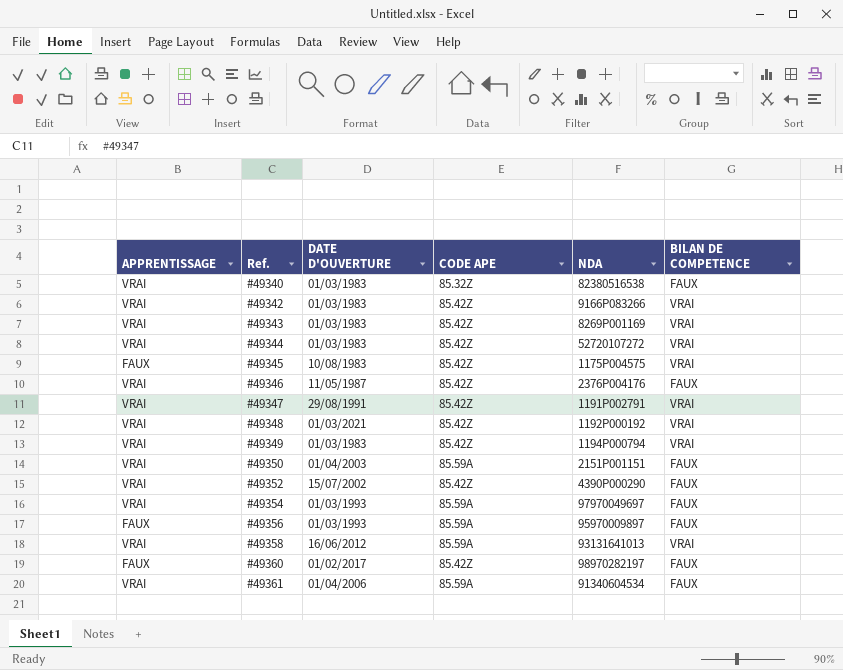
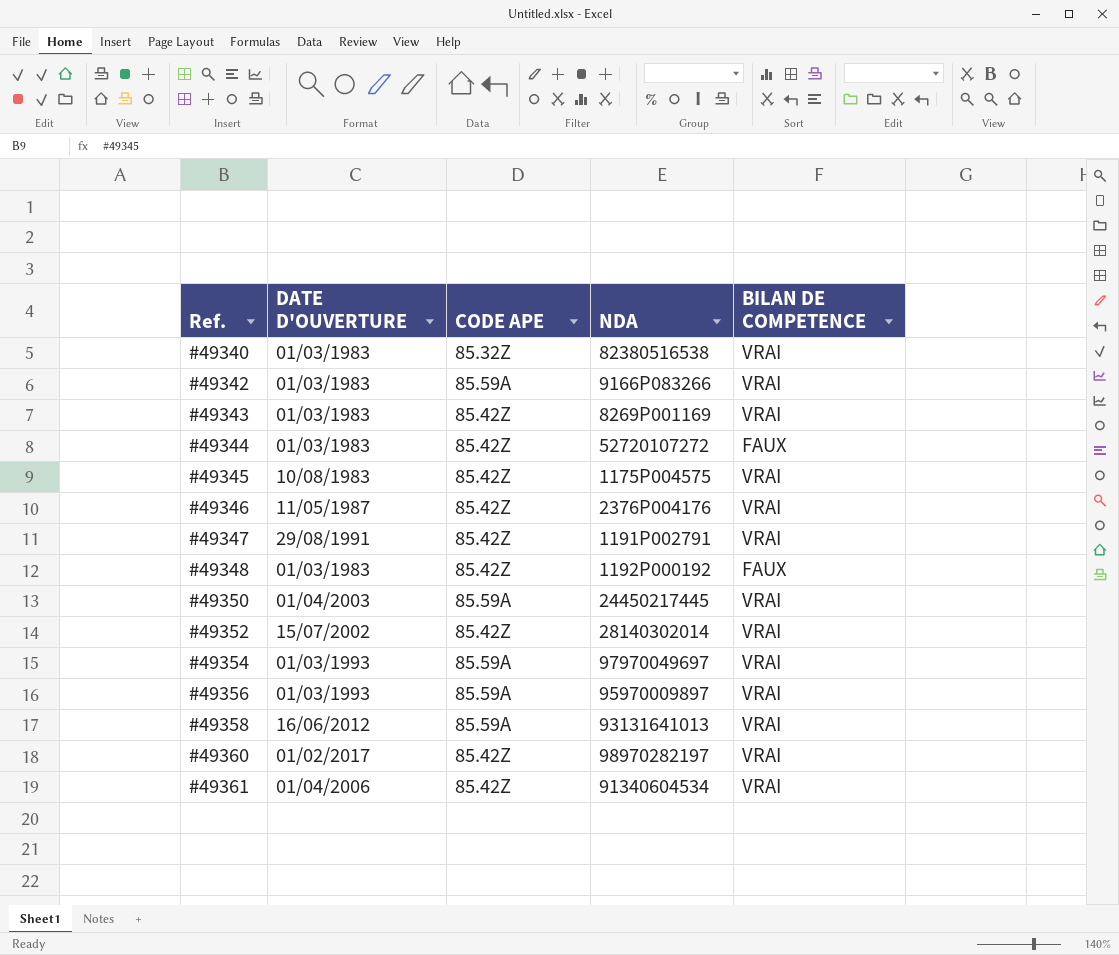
column APPRENTISSAGE | position: 1 -> none
row #49349: VRAI | 01/03/1983 | 85.42Z | 1194P000794 | VRAI -> none
#49340 | BILAN DE COMPETENCE: FAUX -> VRAI
#49342 | CODE APE: 85.42Z -> 85.59A
#49344 | BILAN DE COMPETENCE: VRAI -> FAUX
#49346 | BILAN DE COMPETENCE: FAUX -> VRAI
#49348 | DATE D'OUVERTURE: 01/03/2021 -> 01/03/1983
#49348 | BILAN DE COMPETENCE: VRAI -> FAUX
#49350 | NDA: 2151P001151 -> 24450217445
#49350 | BILAN DE COMPETENCE: FAUX -> VRAI
#49352 | NDA: 4390P000290 -> 28140302014
#49352 | BILAN DE COMPETENCE: FAUX -> VRAI
#49354 | BILAN DE COMPETENCE: FAUX -> VRAI
#49356 | BILAN DE COMPETENCE: FAUX -> VRAI
#49360 | BILAN DE COMPETENCE: FAUX -> VRAI
#49361 | CODE APE: 85.59A -> 85.42Z
#49361 | BILAN DE COMPETENCE: FAUX -> VRAI

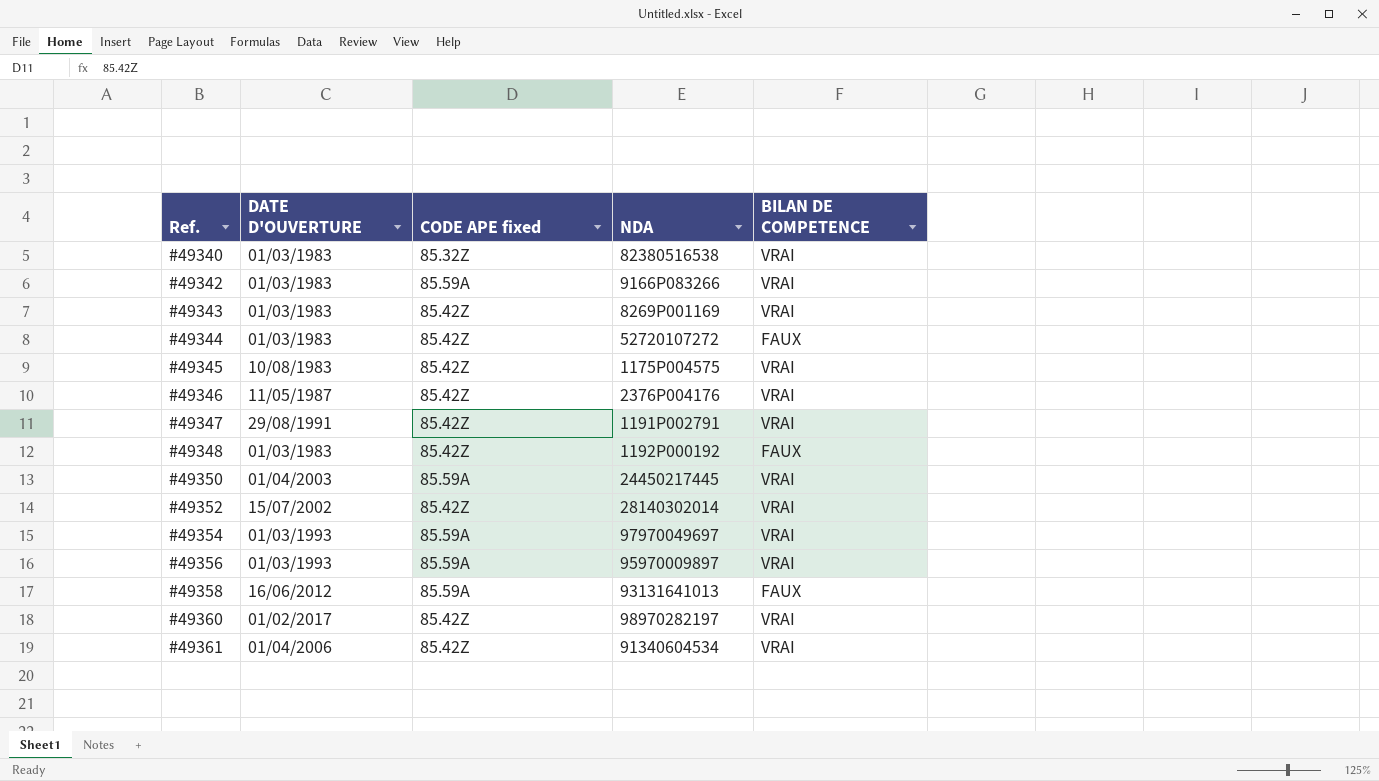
column name: CODE APE -> CODE APE fixed
#49358 | BILAN DE COMPETENCE: VRAI -> FAUX

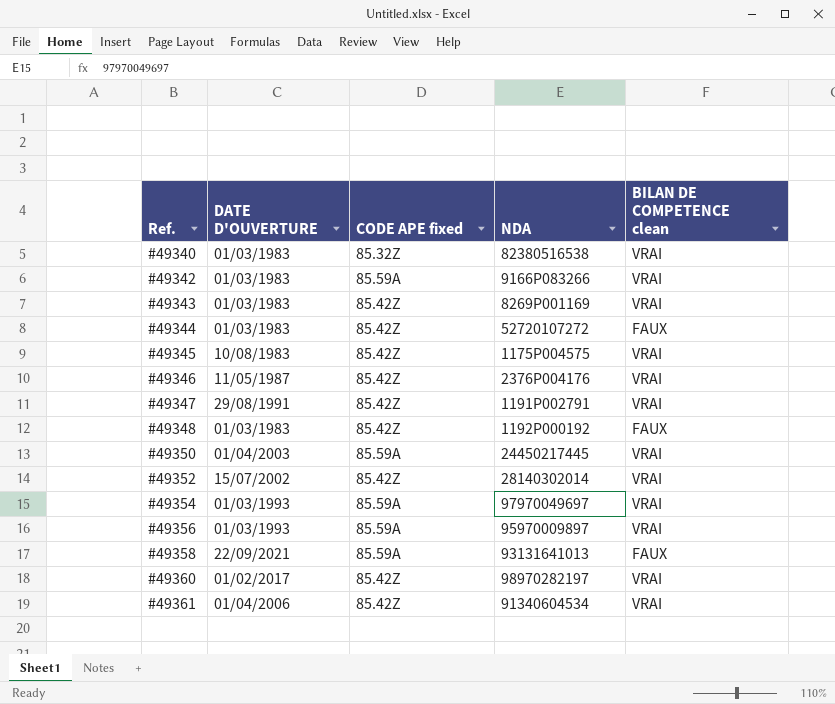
column name: BILAN DE COMPETENCE -> BILAN DE COMPETENCE clean
#49358 | DATE D'OUVERTURE: 16/06/2012 -> 22/09/2021

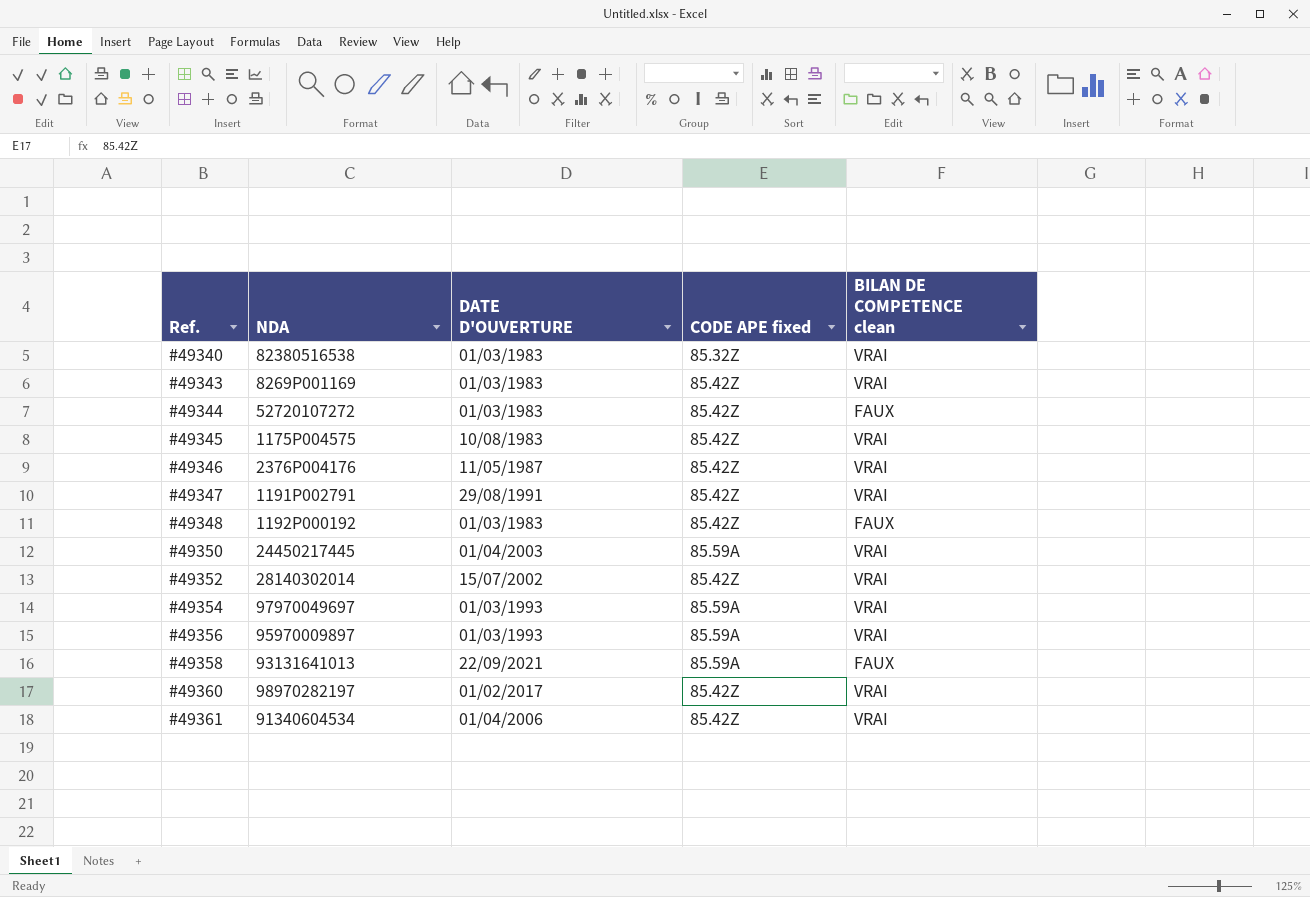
column NDA | position: 4 -> 2
row #49342: 01/03/1983 | 85.59A | 9166P083266 | VRAI -> none

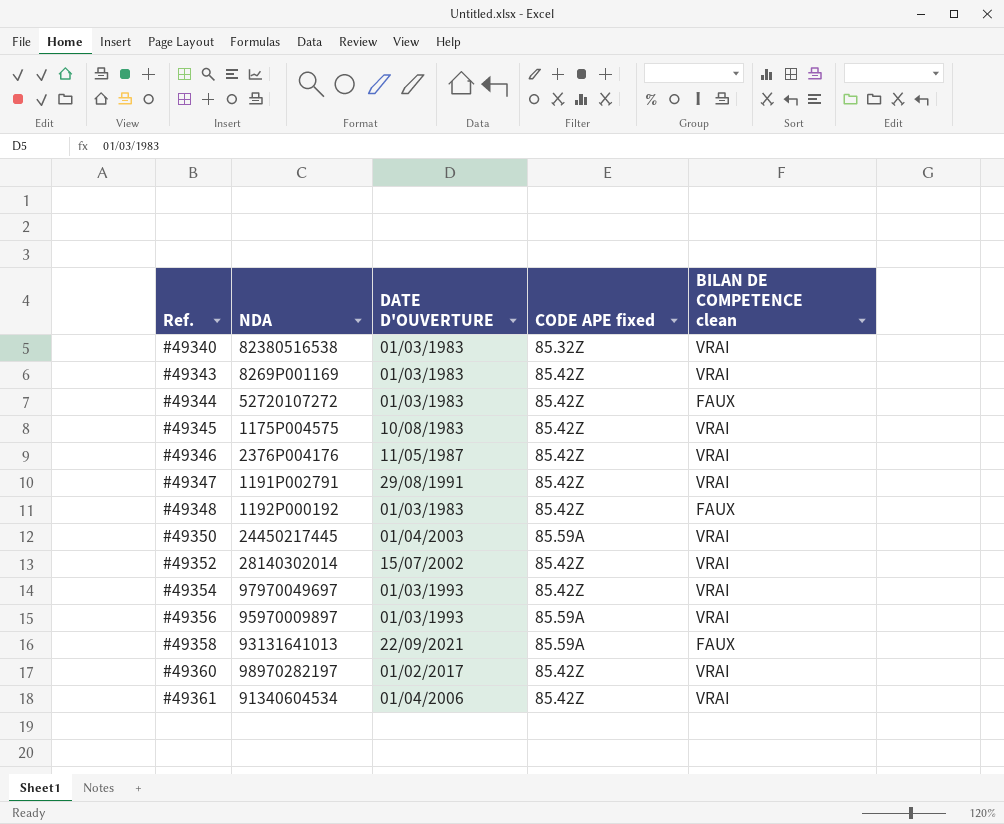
#49354 | CODE APE fixed: 85.59A -> 85.42Z

